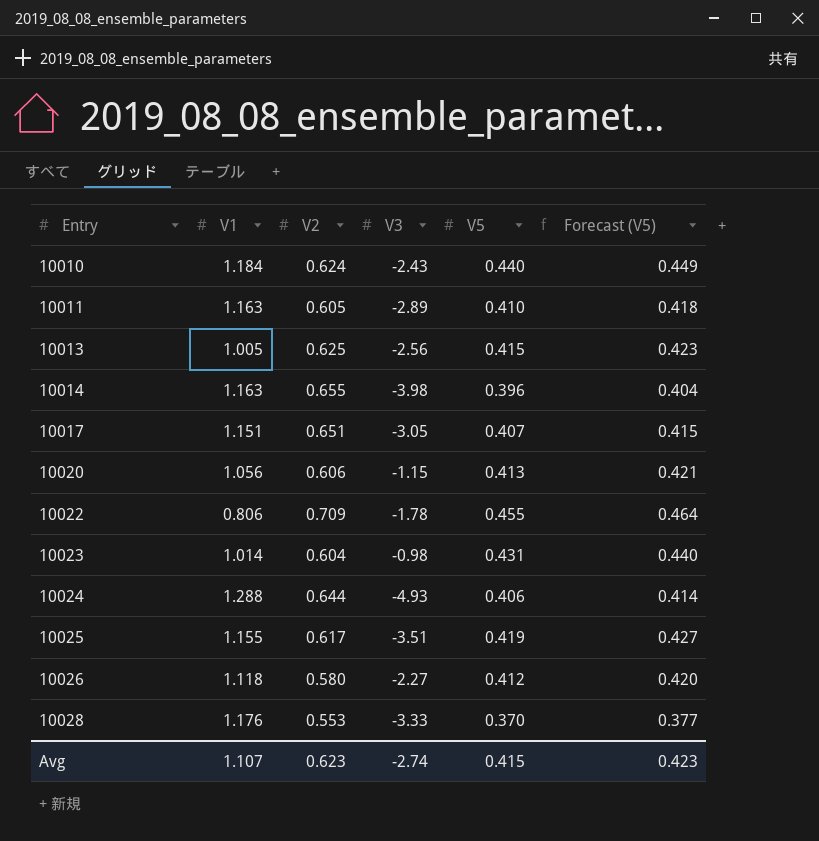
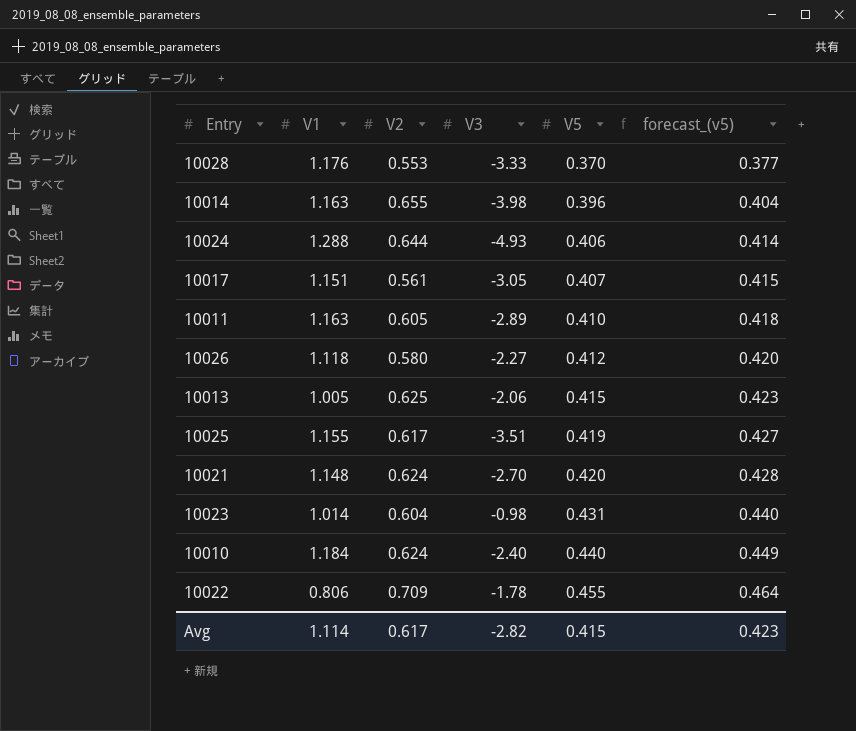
row order: Entry ascending -> V5 ascending
column name: Forecast (V5) -> forecast_(v5)
row 10020: 1.056 | 0.606 | -1.15 | 0.413 | 0.421 -> none
10017 | V2: 0.651 -> 0.561
10013 | V3: -2.56 -> -2.06
row 10021: none -> 1.148 | 0.624 | -2.70 | 0.420 | 0.428
10010 | V3: -2.43 -> -2.40
Avg | V1: 1.107 -> 1.114
Avg | V2: 0.623 -> 0.617
Avg | V3: -2.74 -> -2.82

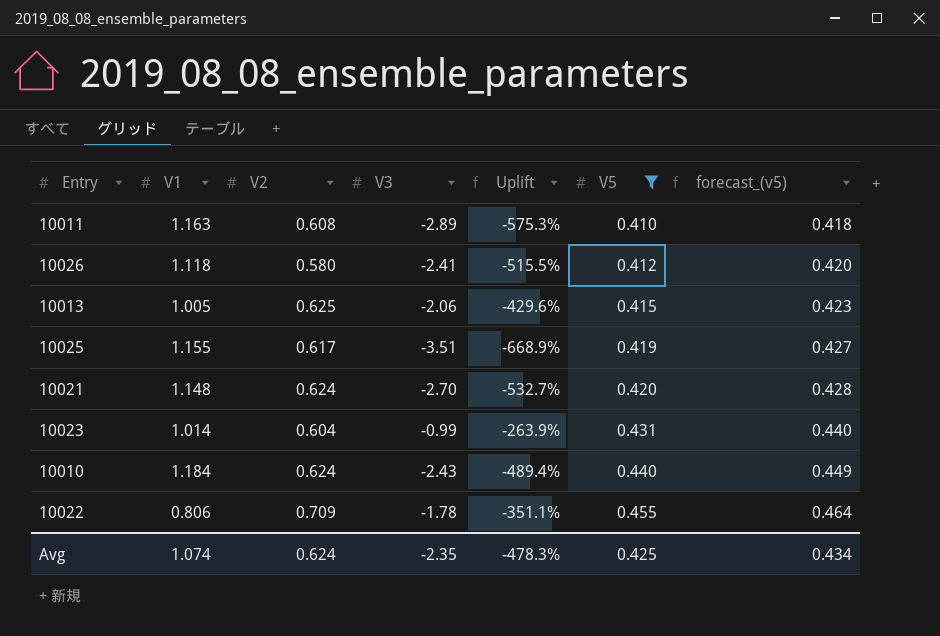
filter: none -> V5 >= 0.410
column Uplift | formula: none -> ([V3] - [V2]) / [V2]
10011 | V2: 0.605 -> 0.608
10026 | V3: -2.27 -> -2.41
10023 | V3: -0.98 -> -0.99
10010 | V3: -2.40 -> -2.43
Avg | V1: 1.114 -> 1.074
Avg | V2: 0.617 -> 0.624
Avg | V3: -2.82 -> -2.35
Avg | V5: 0.415 -> 0.425
Avg | forecast_(v5): 0.423 -> 0.434

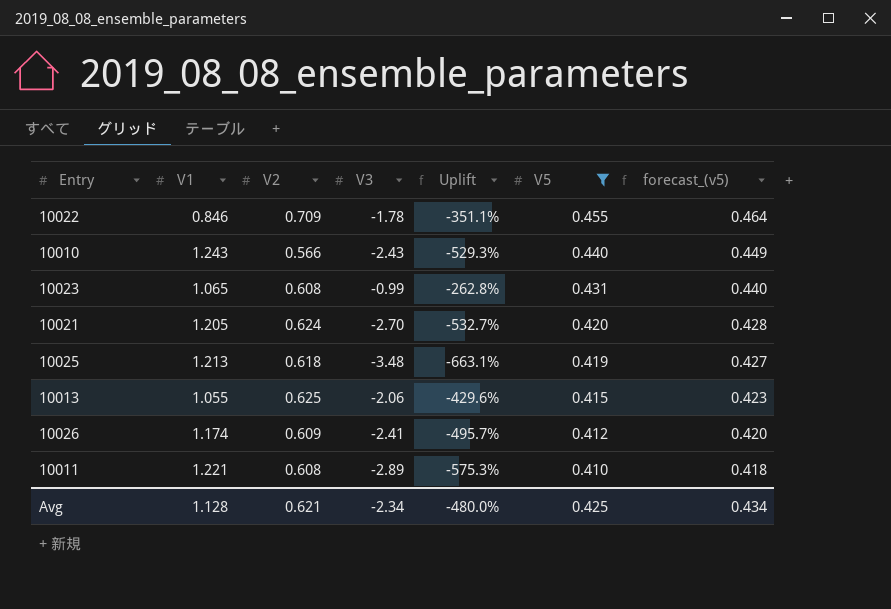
row order: V5 ascending -> V5 descending
10022 | V1: 0.806 -> 0.846
10010 | V1: 1.184 -> 1.243
10010 | V2: 0.624 -> 0.566
10010 | Uplift: -489.4% -> -529.3%
10023 | V1: 1.014 -> 1.065
10023 | V2: 0.604 -> 0.608
10023 | Uplift: -263.9% -> -262.8%
10021 | V1: 1.148 -> 1.205
10025 | V1: 1.155 -> 1.213
10025 | V2: 0.617 -> 0.618
10025 | V3: -3.51 -> -3.48
10025 | Uplift: -668.9% -> -663.1%
10013 | V1: 1.005 -> 1.055
10026 | V1: 1.118 -> 1.174
10026 | V2: 0.580 -> 0.609
10026 | Uplift: -515.5% -> -495.7%
10011 | V1: 1.163 -> 1.221
Avg | V1: 1.074 -> 1.128
Avg | V2: 0.624 -> 0.621
Avg | V3: -2.35 -> -2.34
Avg | Uplift: -478.3% -> -480.0%

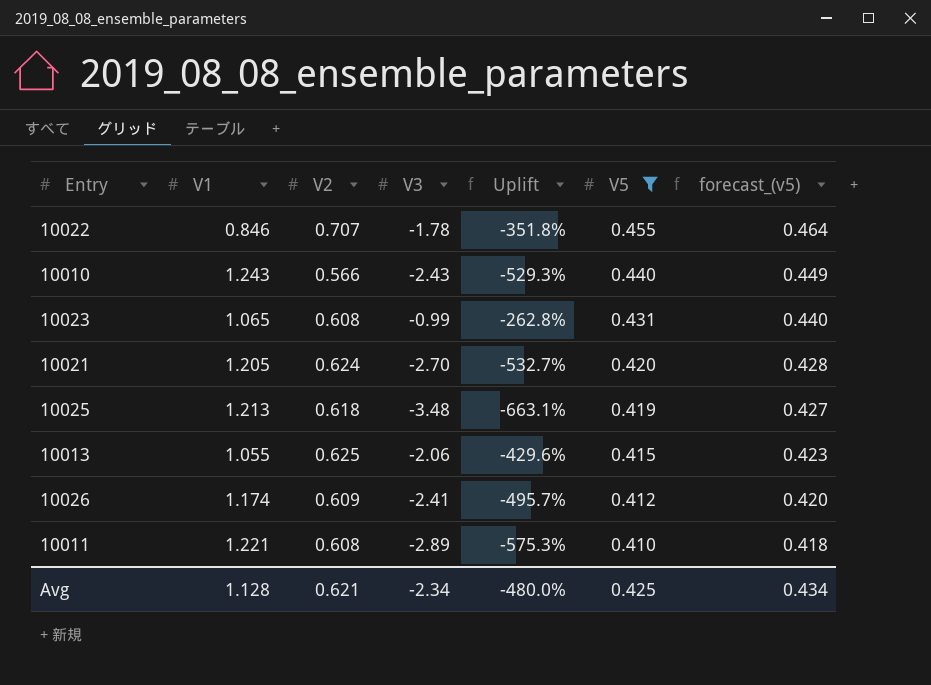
10022 | V2: 0.709 -> 0.707
10022 | Uplift: -351.1% -> -351.8%

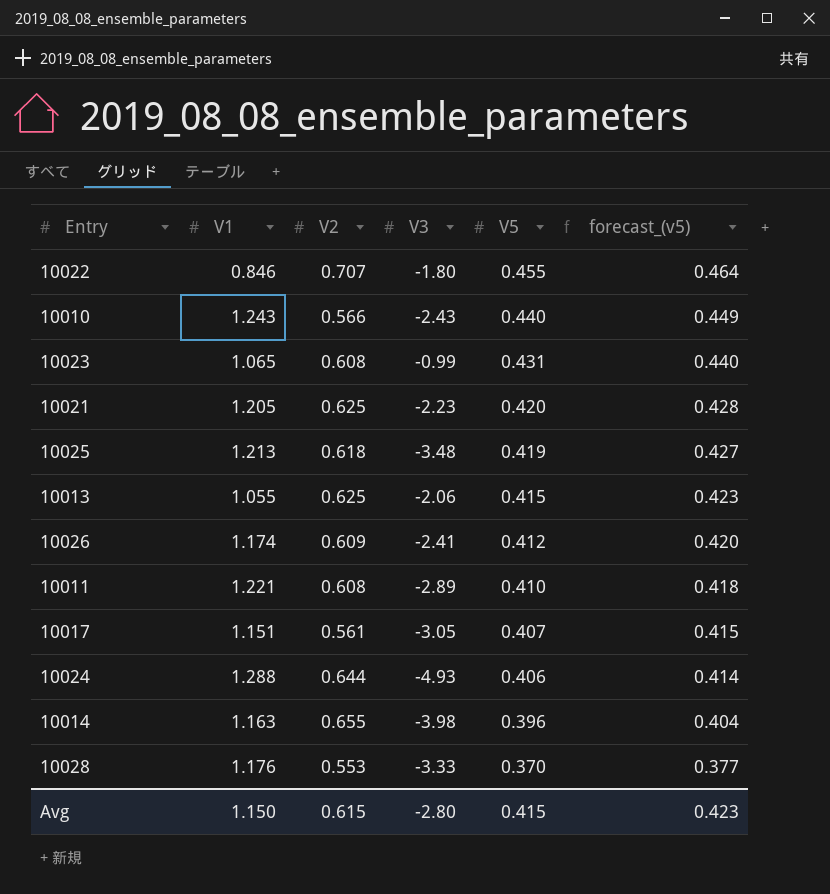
filter: V5 >= 0.410 -> none
column Uplift | formula: ([V3] - [V2]) / [V2] -> none
10022 | V3: -1.78 -> -1.80
10021 | V2: 0.624 -> 0.625
10021 | V3: -2.70 -> -2.23
Avg | V1: 1.128 -> 1.150
Avg | V2: 0.621 -> 0.615
Avg | V3: -2.34 -> -2.80
Avg | V5: 0.425 -> 0.415
Avg | forecast_(v5): 0.434 -> 0.423

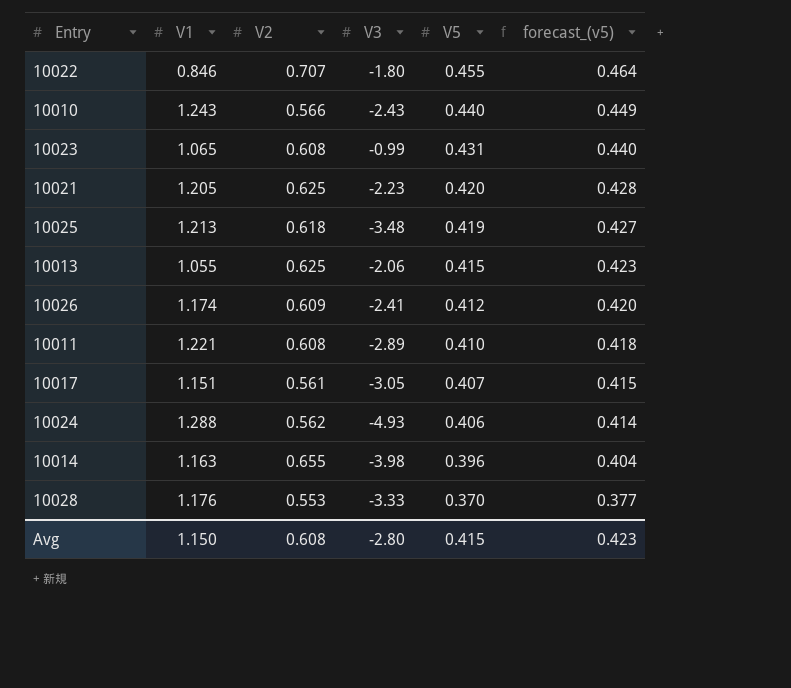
10024 | V2: 0.644 -> 0.562
Avg | V2: 0.615 -> 0.608

